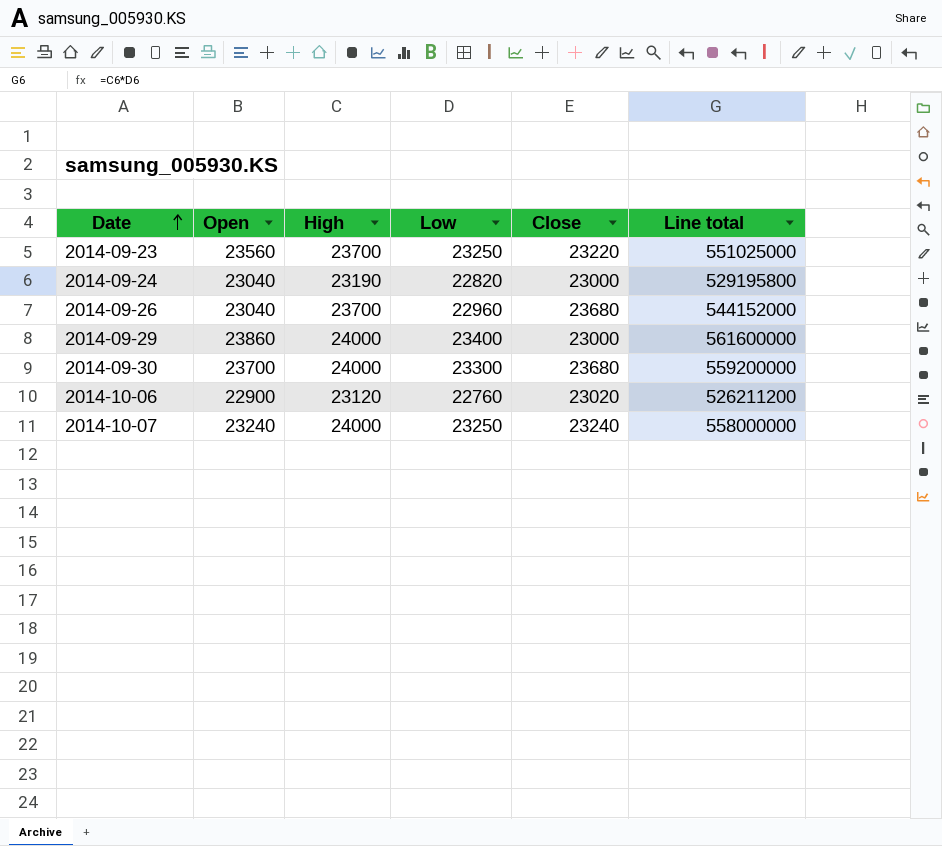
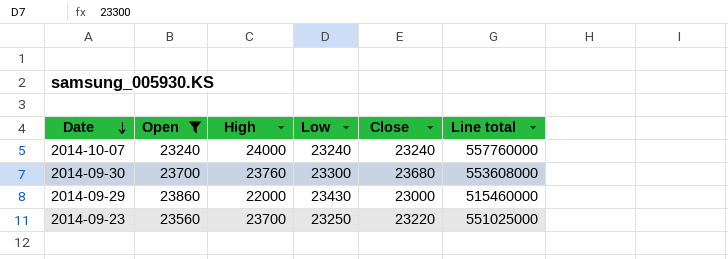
filter: none -> Open >= 23240
row order: Date ascending -> Date descending
2014-10-07 | Low: 23250 -> 23240
2014-10-07 | Line total: 558000000 -> 557760000
2014-09-30 | High: 24000 -> 23760
2014-09-30 | Line total: 559200000 -> 553608000
2014-09-29 | High: 24000 -> 22000
2014-09-29 | Low: 23400 -> 23430
2014-09-29 | Line total: 561600000 -> 515460000

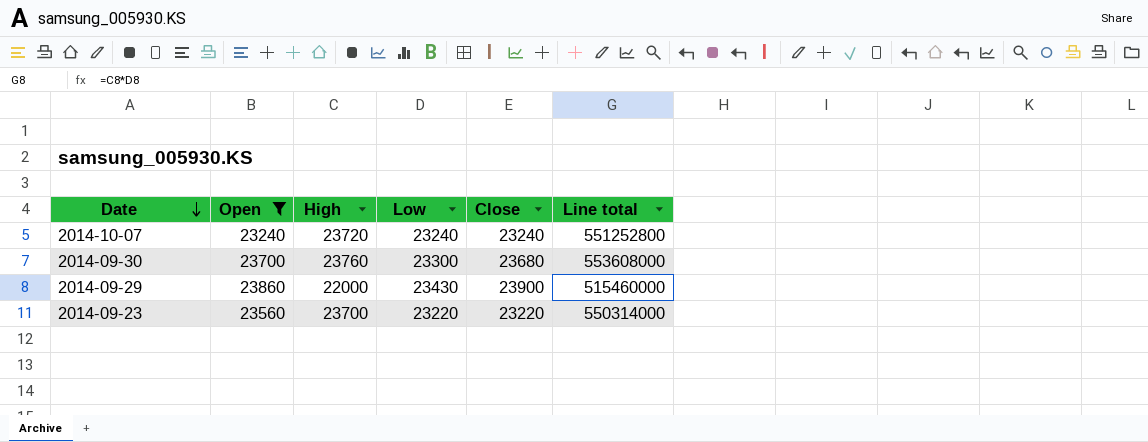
2014-10-07 | High: 24000 -> 23720
2014-10-07 | Line total: 557760000 -> 551252800
2014-09-29 | Close: 23000 -> 23900
2014-09-23 | Low: 23250 -> 23220
2014-09-23 | Line total: 551025000 -> 550314000

